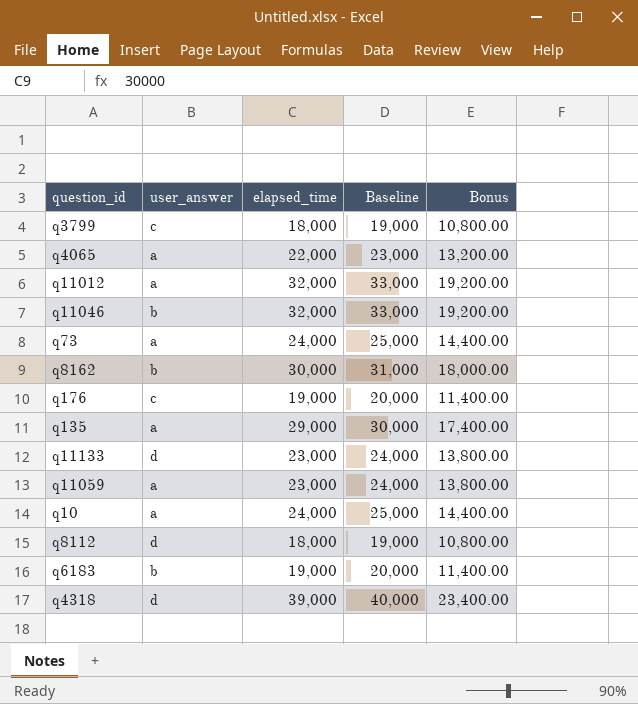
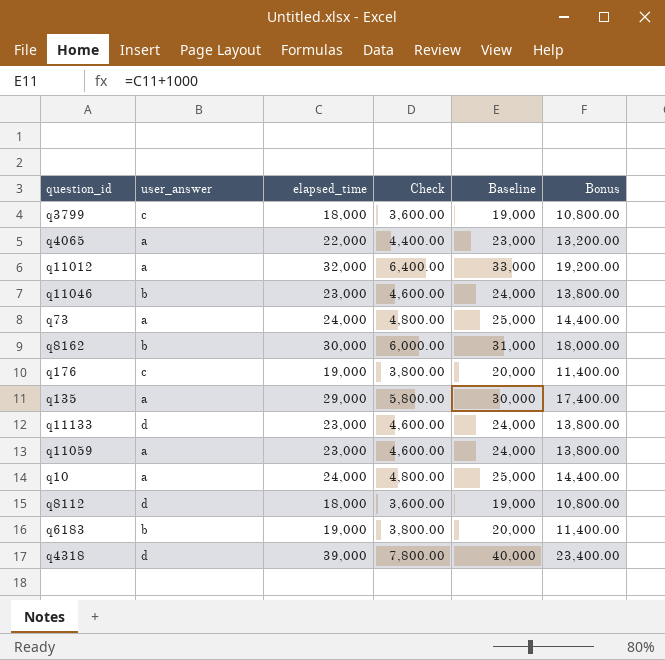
column Check | formula: none -> [elapsed_time] * 0.2
q11046 | elapsed_time: 32,000 -> 23,000
q11046 | Baseline: 33,000 -> 24,000
q11046 | Bonus: 19,200.00 -> 13,800.00

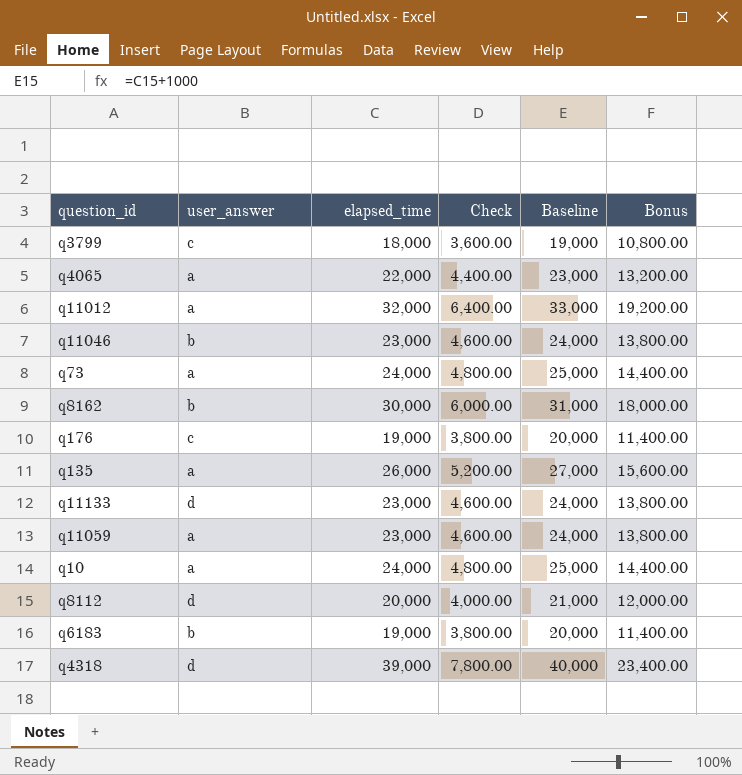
q135 | elapsed_time: 29,000 -> 26,000
q135 | Check: 5,800.00 -> 5,200.00
q135 | Baseline: 30,000 -> 27,000
q135 | Bonus: 17,400.00 -> 15,600.00
q8112 | elapsed_time: 18,000 -> 20,000
q8112 | Check: 3,600.00 -> 4,000.00
q8112 | Baseline: 19,000 -> 21,000
q8112 | Bonus: 10,800.00 -> 12,000.00

